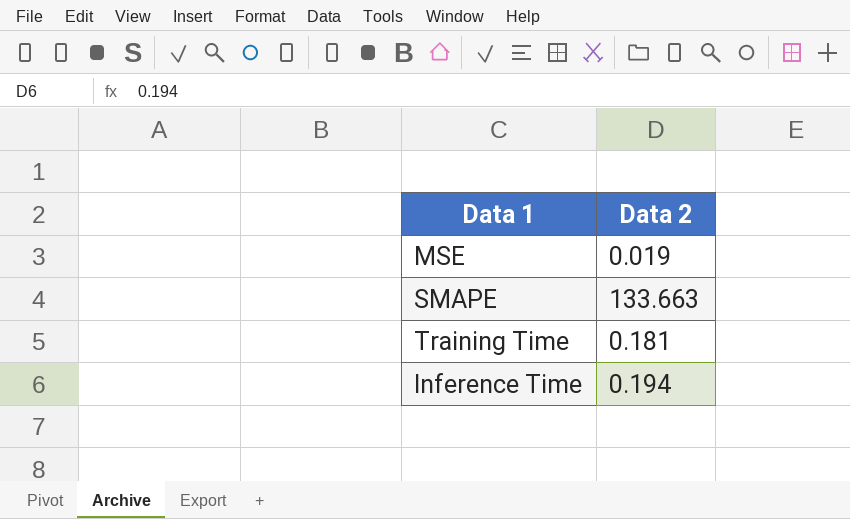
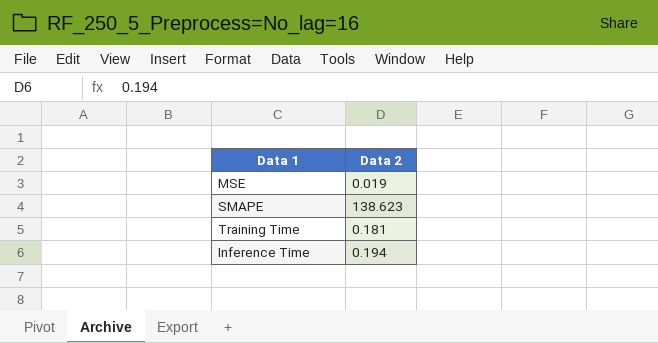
SMAPE | Data 2: 133.663 -> 138.623

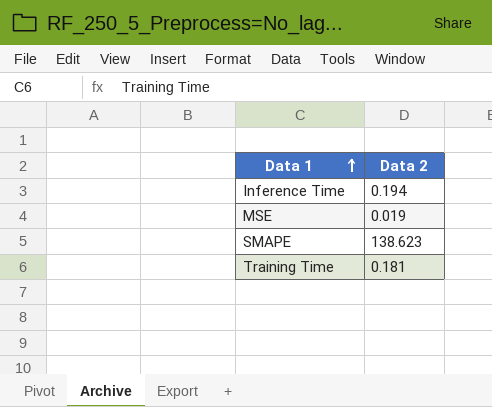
row order: none -> Data 1 ascending

